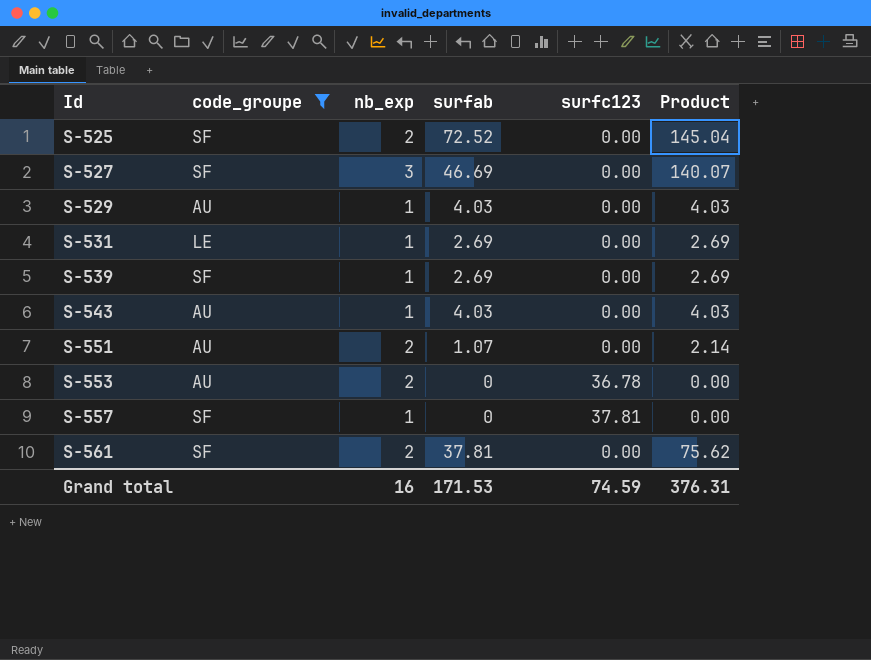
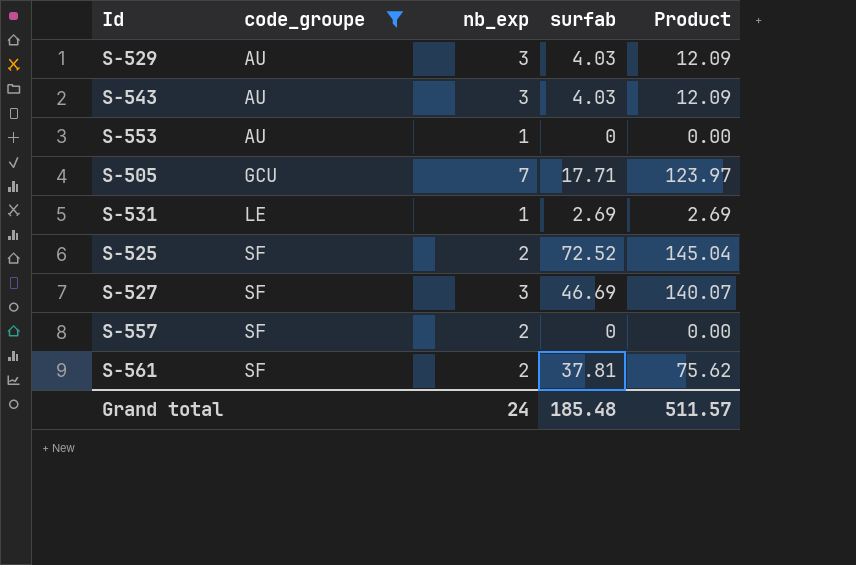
row order: Id ascending -> code_groupe ascending
column surfc123 | position: 5 -> none
row S-539: SF | 1 | 2.69 | 0.00 | 2.69 -> none
row S-551: AU | 2 | 1.07 | 0.00 | 2.14 -> none
S-529 | nb_exp: 1 -> 3
S-529 | Product: 4.03 -> 12.09
S-543 | nb_exp: 1 -> 3
S-543 | Product: 4.03 -> 12.09
S-553 | nb_exp: 2 -> 1
row S-505: none -> GCU | 7 | 17.71 | 123.97
S-557 | nb_exp: 1 -> 2
Grand total | nb_exp: 16 -> 24
Grand total | surfab: 171.53 -> 185.48
Grand total | Product: 376.31 -> 511.57

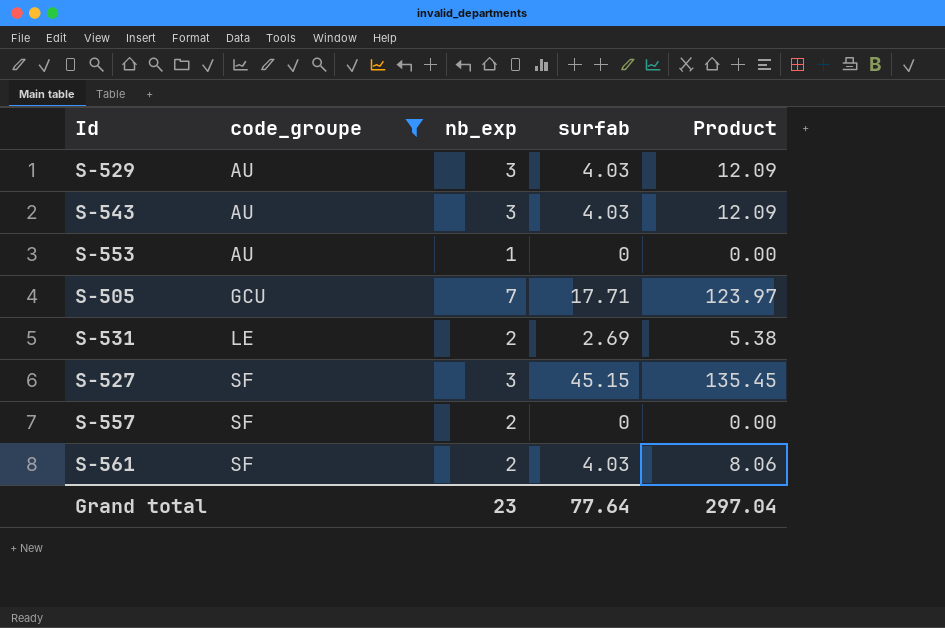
row S-525: SF | 2 | 72.52 | 145.04 -> none
S-531 | nb_exp: 1 -> 2
S-531 | Product: 2.69 -> 5.38
S-527 | surfab: 46.69 -> 45.15
S-527 | Product: 140.07 -> 135.45
S-561 | surfab: 37.81 -> 4.03
S-561 | Product: 75.62 -> 8.06
Grand total | nb_exp: 24 -> 23
Grand total | surfab: 185.48 -> 77.64
Grand total | Product: 511.57 -> 297.04

